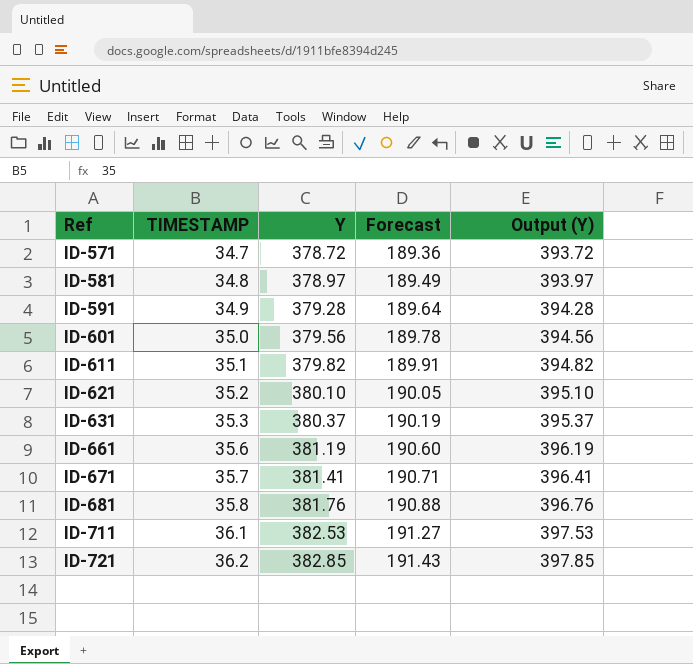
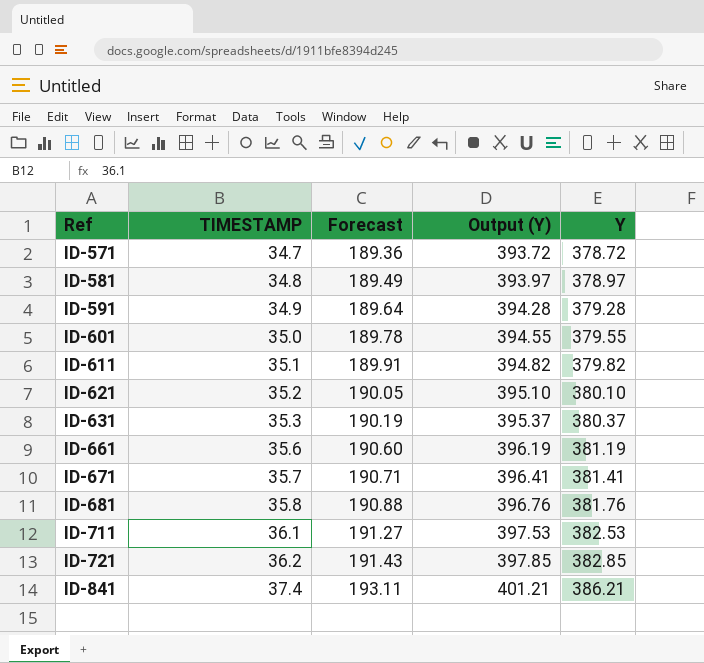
column Y | position: 3 -> 5
ID-601 | Output (Y): 394.56 -> 394.55
ID-601 | Y: 379.56 -> 379.55
row ID-841: none -> 37.4 | 193.11 | 401.21 | 386.21

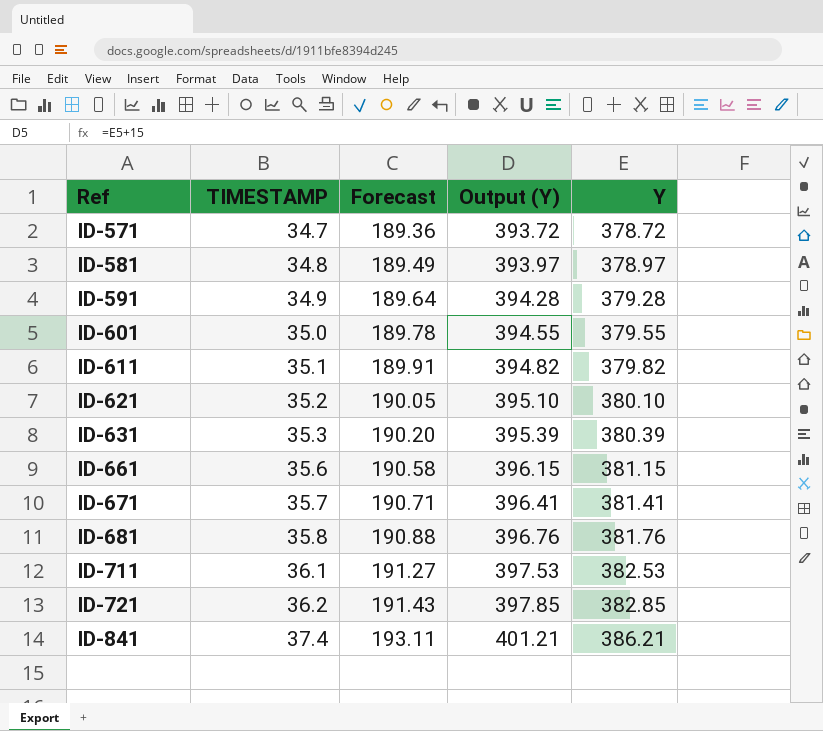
ID-631 | Forecast: 190.19 -> 190.20
ID-631 | Output (Y): 395.37 -> 395.39
ID-631 | Y: 380.37 -> 380.39
ID-661 | Forecast: 190.60 -> 190.58
ID-661 | Output (Y): 396.19 -> 396.15
ID-661 | Y: 381.19 -> 381.15

